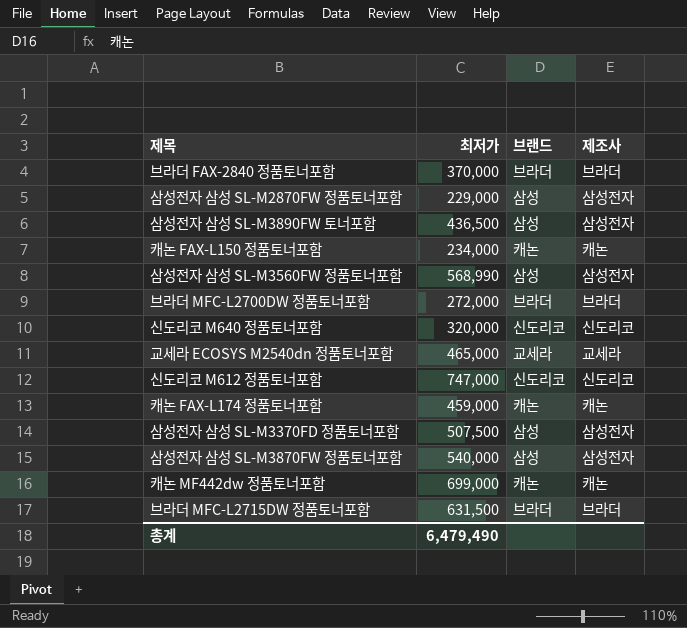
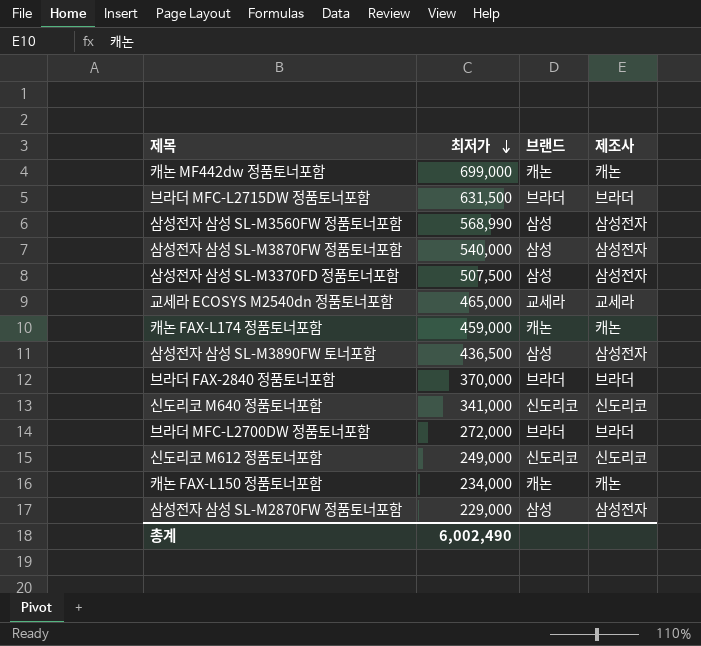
row order: none -> 최저가 descending
신도리코 M640 정품토너포함 | 최저가: 320,000 -> 341,000
신도리코 M612 정품토너포함 | 최저가: 747,000 -> 249,000
총계 | 최저가: 6,479,490 -> 6,002,490

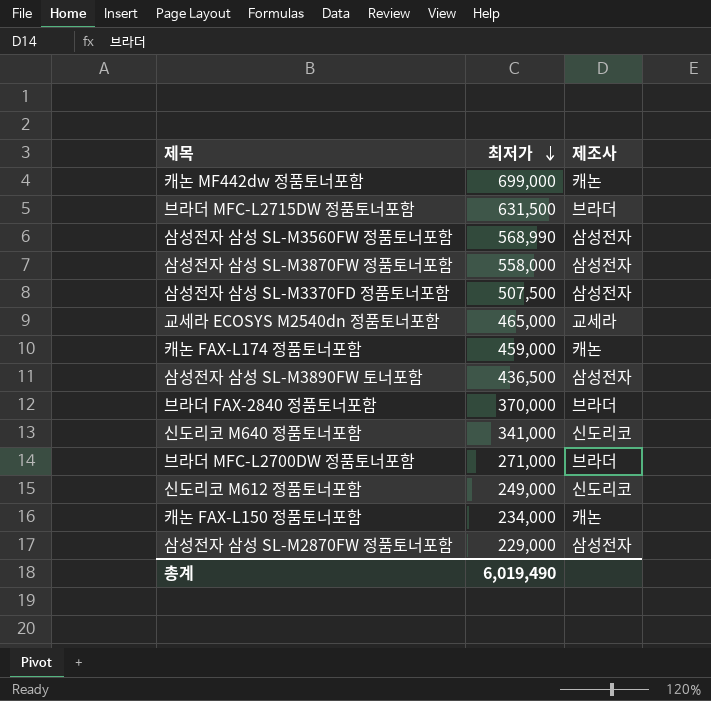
column 브랜드 | position: 3 -> none
삼성전자 삼성 SL-M3870FW 정품토너포함 | 최저가: 540,000 -> 558,000
브라더 MFC-L2700DW 정품토너포함 | 최저가: 272,000 -> 271,000
총계 | 최저가: 6,002,490 -> 6,019,490

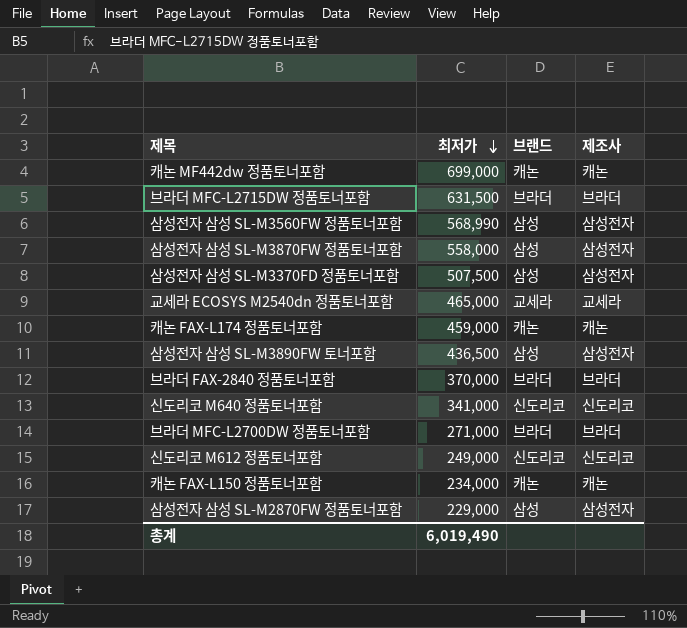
column 브랜드 | position: none -> 3

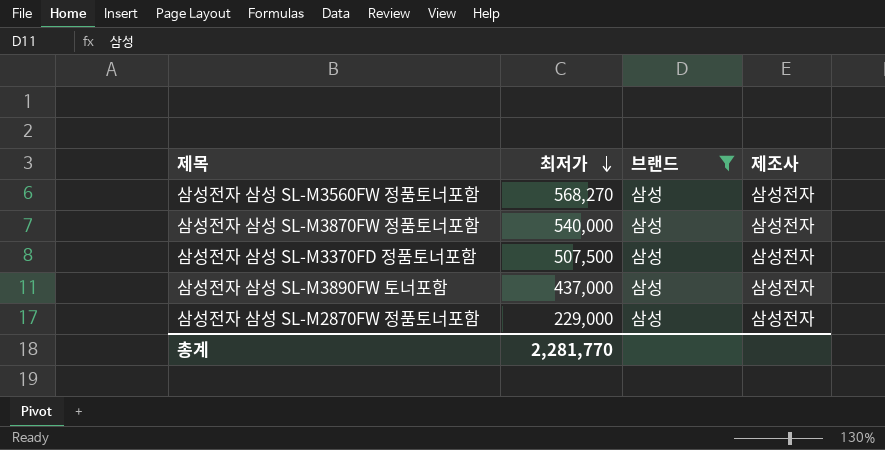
filter: none -> 브랜드 = 삼성
삼성전자 삼성 SL-M3560FW 정품토너포함 | 최저가: 568,990 -> 568,270
삼성전자 삼성 SL-M3870FW 정품토너포함 | 최저가: 558,000 -> 540,000
삼성전자 삼성 SL-M3890FW 토너포함 | 최저가: 436,500 -> 437,000
총계 | 최저가: 6,019,490 -> 2,281,770

